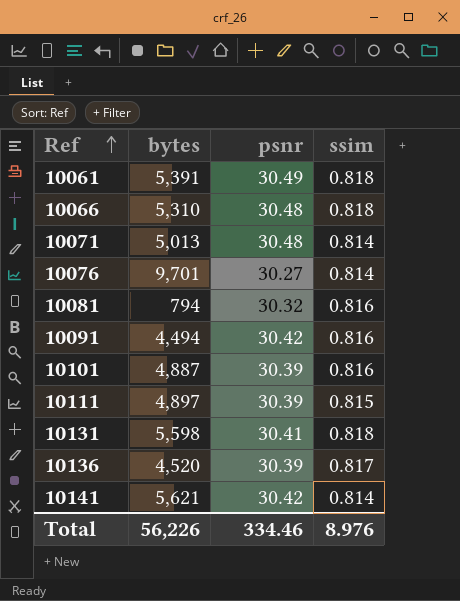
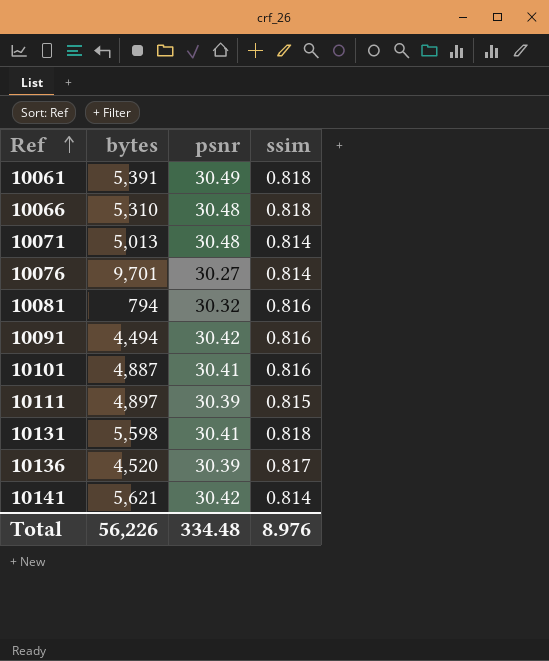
10101 | psnr: 30.39 -> 30.41
Total | psnr: 334.46 -> 334.48

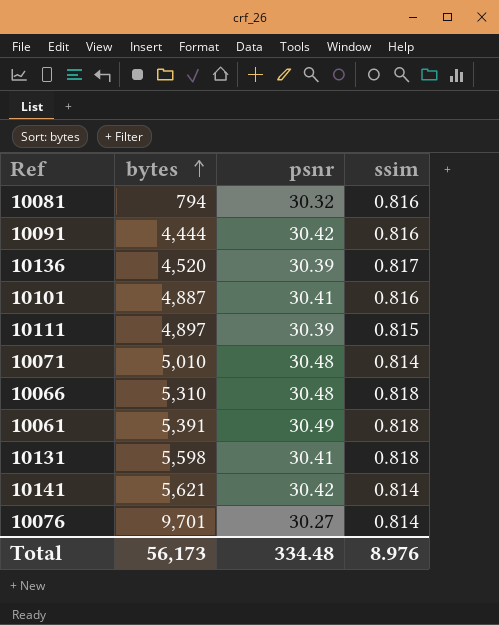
row order: Ref ascending -> bytes ascending
10091 | bytes: 4,494 -> 4,444
10071 | bytes: 5,013 -> 5,010
Total | bytes: 56,226 -> 56,173

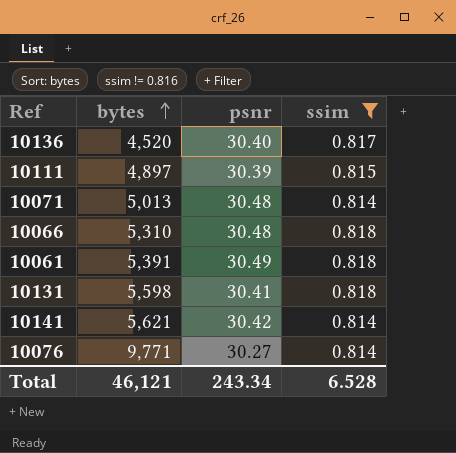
filter: none -> ssim != 0.816
10136 | psnr: 30.39 -> 30.40
10071 | bytes: 5,010 -> 5,013
10076 | bytes: 9,701 -> 9,771
Total | bytes: 56,173 -> 46,121
Total | psnr: 334.48 -> 243.34
Total | ssim: 8.976 -> 6.528

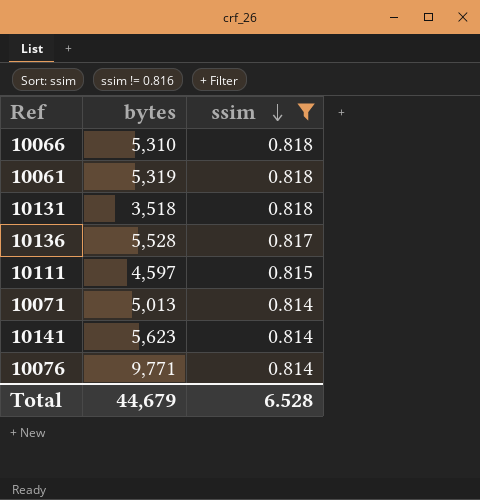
row order: bytes ascending -> ssim descending
column psnr | position: 3 -> none
10061 | bytes: 5,391 -> 5,319
10131 | bytes: 5,598 -> 3,518
10136 | bytes: 4,520 -> 5,528
10111 | bytes: 4,897 -> 4,597
10141 | bytes: 5,621 -> 5,623
Total | bytes: 46,121 -> 44,679

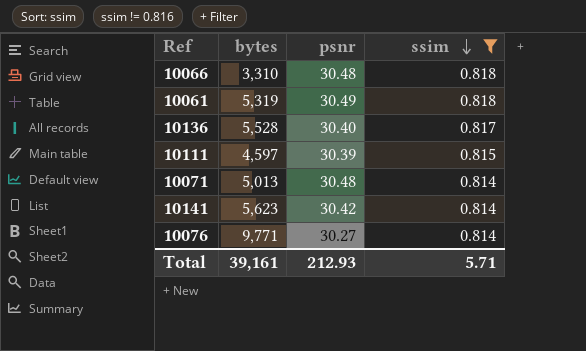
column psnr | position: none -> 3
row 10131: 3,518 | 0.818 -> none
10066 | bytes: 5,310 -> 3,310
Total | bytes: 44,679 -> 39,161
Total | ssim: 6.528 -> 5.71

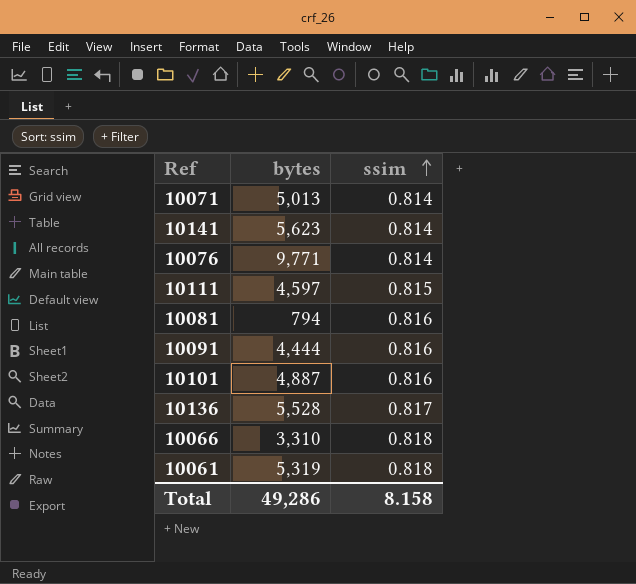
filter: ssim != 0.816 -> none
row order: ssim descending -> ssim ascending
column psnr | position: 3 -> none
Total | bytes: 39,161 -> 49,286
Total | ssim: 5.71 -> 8.158

